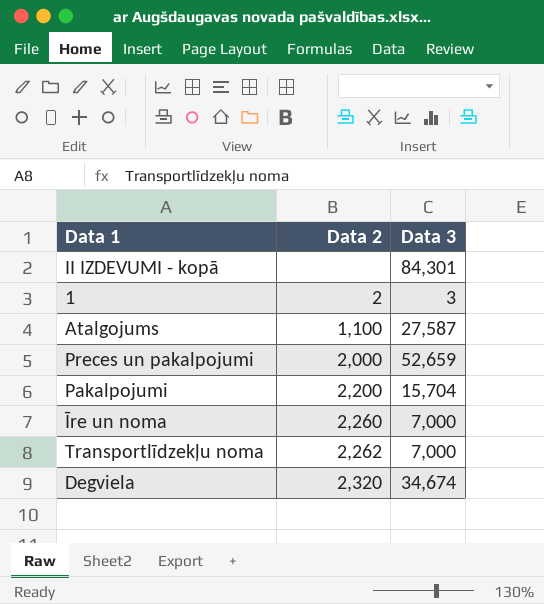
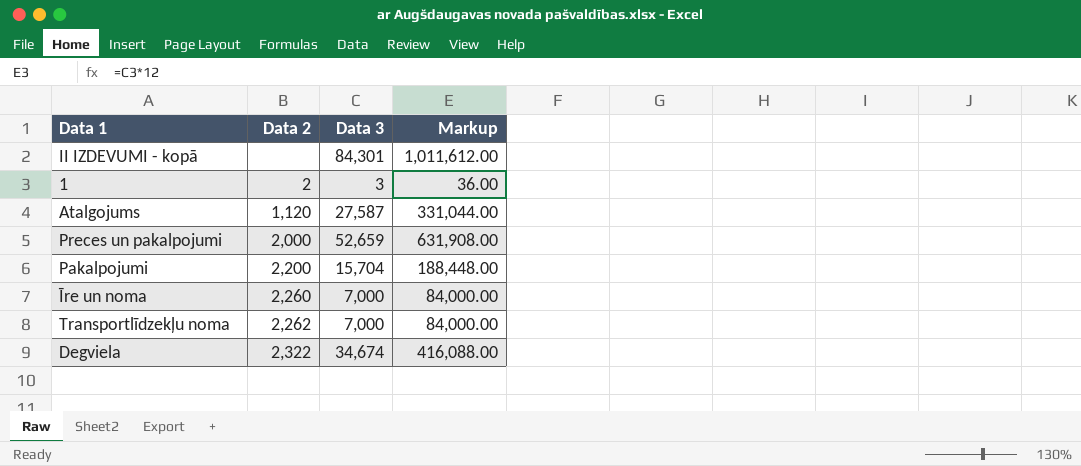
column Markup | formula: none -> [Data 3] * 12
Atalgojums | Data 2: 1,100 -> 1,120
Degviela | Data 2: 2,320 -> 2,322

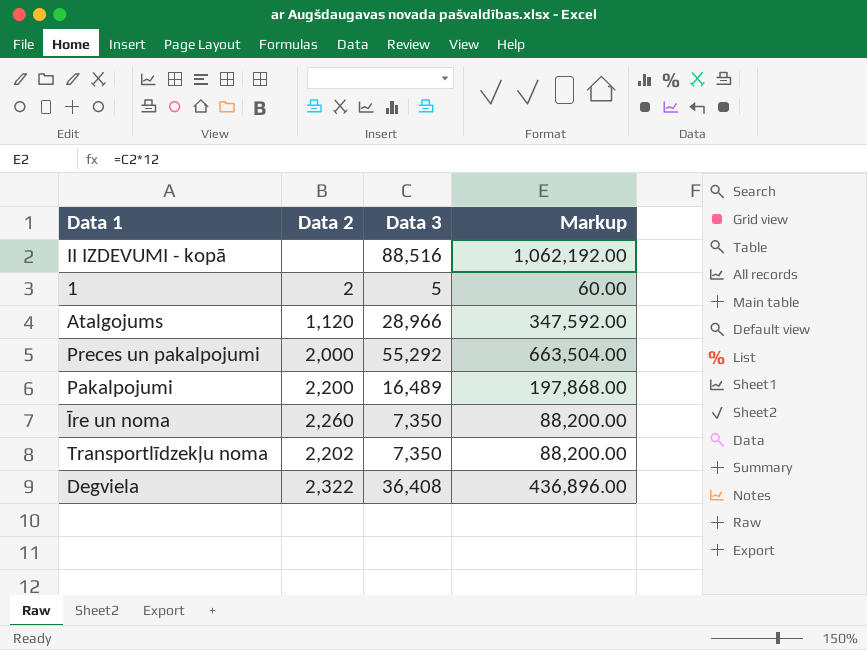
II IZDEVUMI - kopā | Data 3: 84,301 -> 88,516
II IZDEVUMI - kopā | Markup: 1,011,612.00 -> 1,062,192.00
1 | Data 3: 3 -> 5
1 | Markup: 36.00 -> 60.00
Atalgojums | Data 3: 27,587 -> 28,966
Atalgojums | Markup: 331,044.00 -> 347,592.00
Preces un pakalpojumi | Data 3: 52,659 -> 55,292
Preces un pakalpojumi | Markup: 631,908.00 -> 663,504.00
Pakalpojumi | Data 3: 15,704 -> 16,489
Pakalpojumi | Markup: 188,448.00 -> 197,868.00
Īre un noma | Data 3: 7,000 -> 7,350
Īre un noma | Markup: 84,000.00 -> 88,200.00
Transportlīdzekļu noma | Data 2: 2,262 -> 2,202
Transportlīdzekļu noma | Data 3: 7,000 -> 7,350
Transportlīdzekļu noma | Markup: 84,000.00 -> 88,200.00
Degviela | Data 3: 34,674 -> 36,408
Degviela | Markup: 416,088.00 -> 436,896.00

